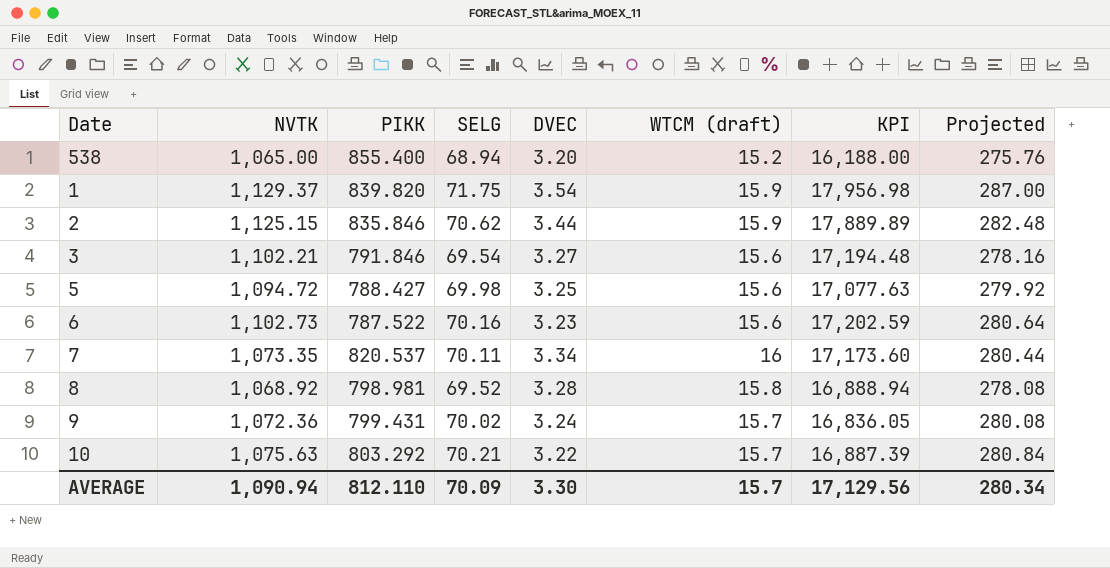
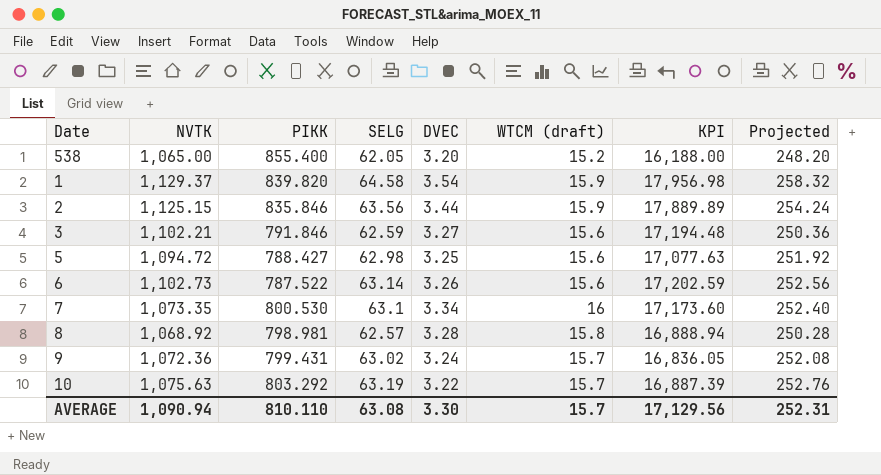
538 | SELG: 68.94 -> 62.05
538 | Projected: 275.76 -> 248.20
1 | SELG: 71.75 -> 64.58
1 | Projected: 287.00 -> 258.32
2 | SELG: 70.62 -> 63.56
2 | Projected: 282.48 -> 254.24
3 | SELG: 69.54 -> 62.59
3 | Projected: 278.16 -> 250.36
5 | SELG: 69.98 -> 62.98
5 | Projected: 279.92 -> 251.92
6 | SELG: 70.16 -> 63.14
6 | DVEC: 3.23 -> 3.26
6 | Projected: 280.64 -> 252.56
7 | PIKK: 820.537 -> 800.530
7 | SELG: 70.11 -> 63.1
7 | Projected: 280.44 -> 252.40
8 | SELG: 69.52 -> 62.57
8 | Projected: 278.08 -> 250.28
9 | SELG: 70.02 -> 63.02
9 | Projected: 280.08 -> 252.08
10 | SELG: 70.21 -> 63.19
10 | Projected: 280.84 -> 252.76
AVERAGE | PIKK: 812.110 -> 810.110
AVERAGE | SELG: 70.09 -> 63.08
AVERAGE | Projected: 280.34 -> 252.31

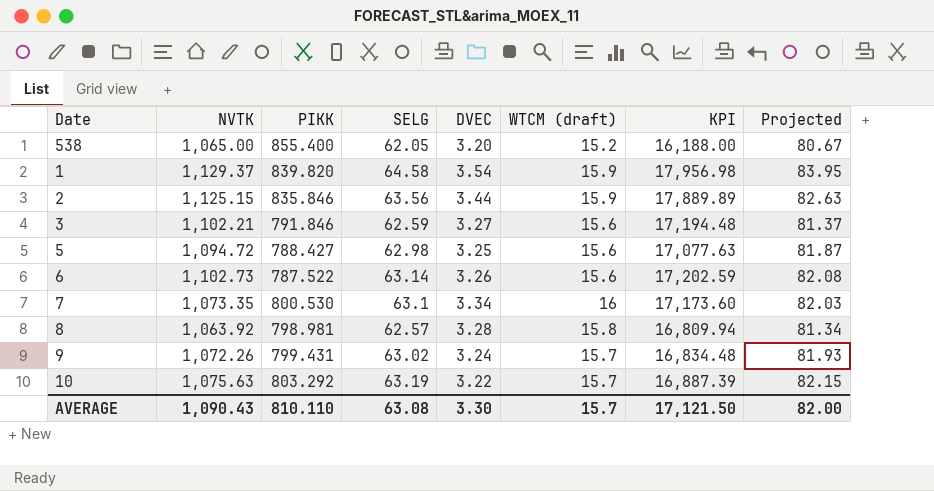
column Projected | formula: [SELG] * 4 -> [SELG] * 1.3
8 | NVTK: 1,068.92 -> 1,063.92
8 | KPI: 16,888.94 -> 16,809.94
9 | NVTK: 1,072.36 -> 1,072.26
9 | KPI: 16,836.05 -> 16,834.48
AVERAGE | NVTK: 1,090.94 -> 1,090.43
AVERAGE | KPI: 17,129.56 -> 17,121.50
AVERAGE | Projected: 252.31 -> 82.00

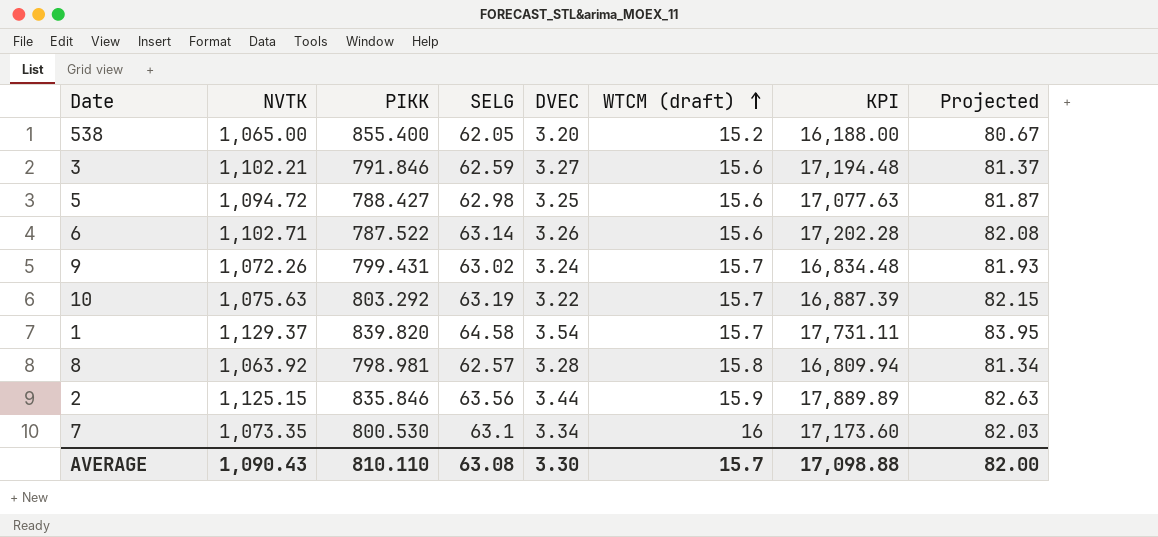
row order: none -> WTCM (draft) ascending
6 | NVTK: 1,102.73 -> 1,102.71
6 | KPI: 17,202.59 -> 17,202.28
1 | WTCM (draft): 15.9 -> 15.7
1 | KPI: 17,956.98 -> 17,731.11
AVERAGE | KPI: 17,121.50 -> 17,098.88

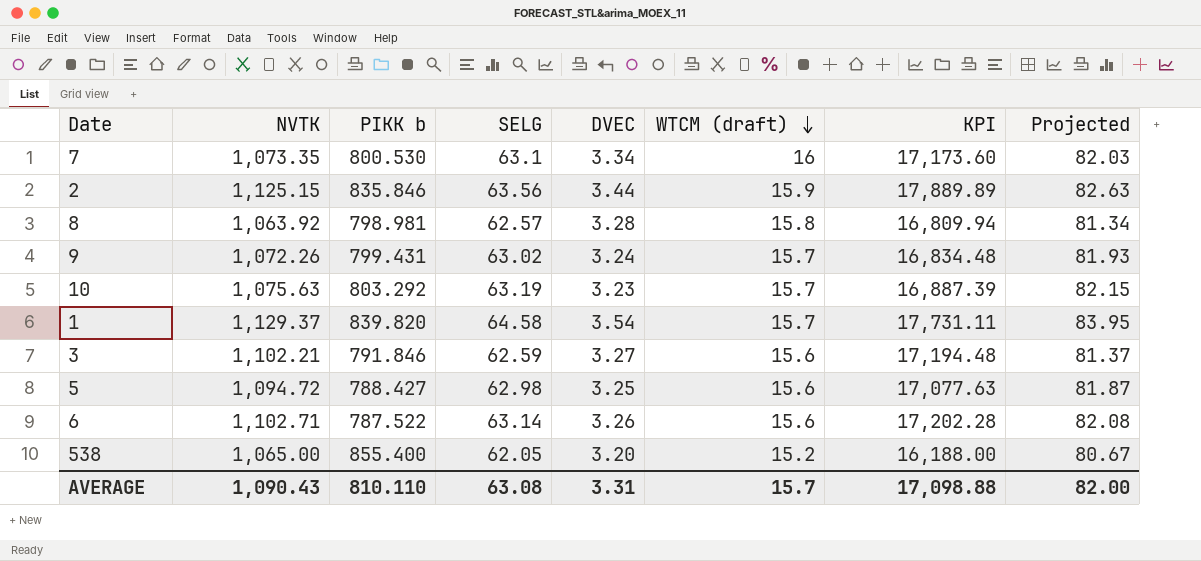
row order: WTCM (draft) ascending -> WTCM (draft) descending
column name: PIKK -> PIKK b
10 | DVEC: 3.22 -> 3.23
AVERAGE | DVEC: 3.30 -> 3.31

